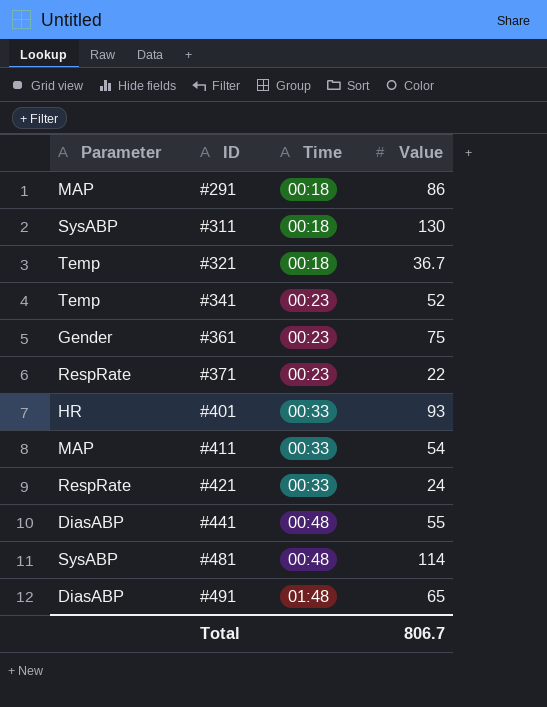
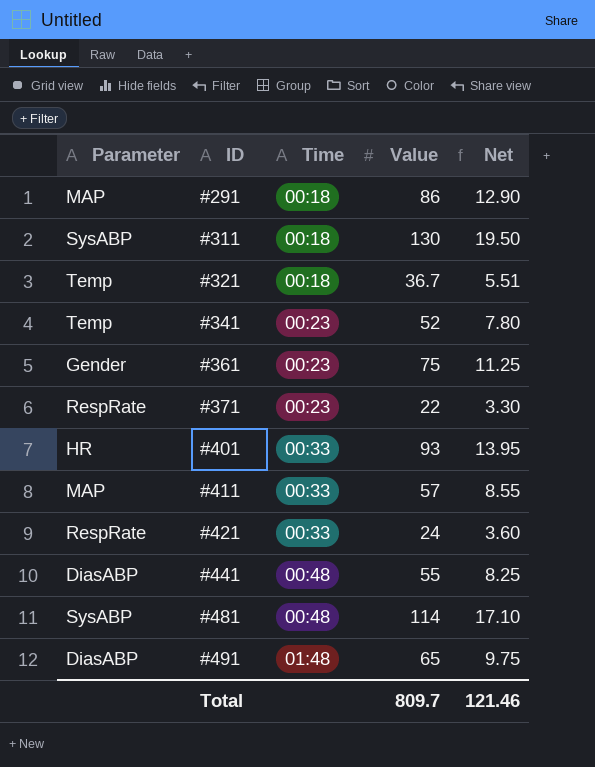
column Net | formula: none -> [Value] * 0.15
#411 | Value: 54 -> 57
Total | Value: 806.7 -> 809.7

